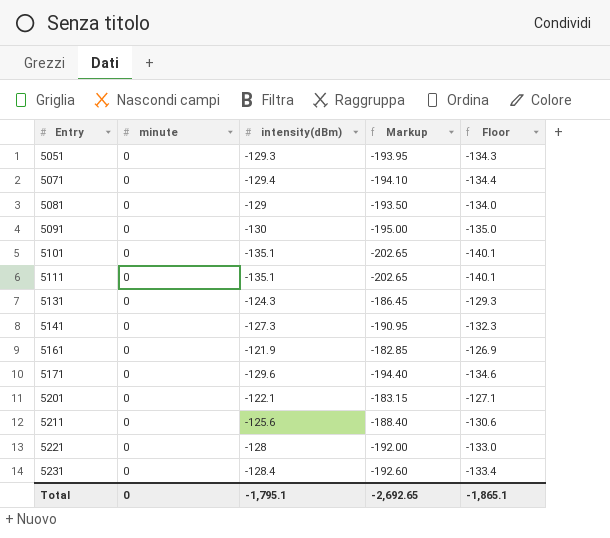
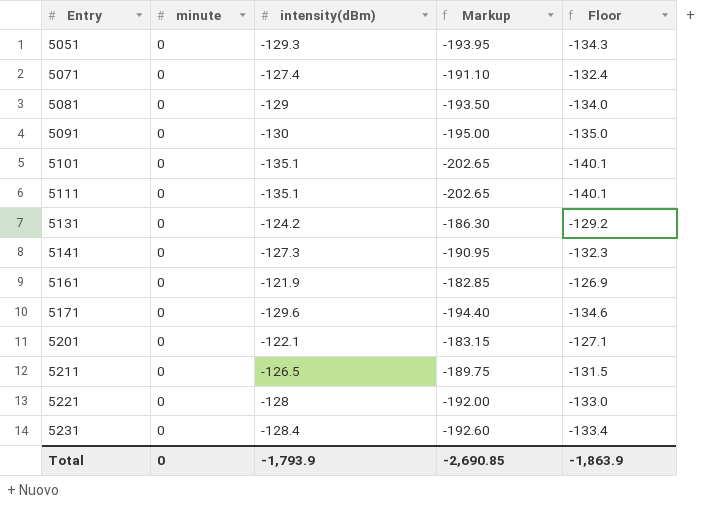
5071 | intensity(dBm): -129.4 -> -127.4
5071 | Markup: -194.10 -> -191.10
5071 | Floor: -134.4 -> -132.4
5131 | intensity(dBm): -124.3 -> -124.2
5131 | Markup: -186.45 -> -186.30
5131 | Floor: -129.3 -> -129.2
5211 | intensity(dBm): -125.6 -> -126.5
5211 | Markup: -188.40 -> -189.75
5211 | Floor: -130.6 -> -131.5
Total | intensity(dBm): -1,795.1 -> -1,793.9
Total | Markup: -2,692.65 -> -2,690.85
Total | Floor: -1,865.1 -> -1,863.9

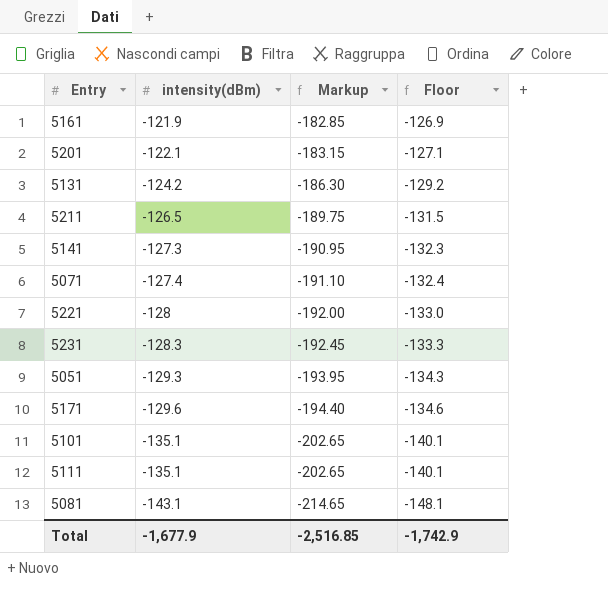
row order: Entry ascending -> intensity(dBm) descending
column minute | position: 2 -> none
row 5091: 0 | -130 | -195.00 | -135.0 -> none
5231 | intensity(dBm): -128.4 -> -128.3
5231 | Markup: -192.60 -> -192.45
5231 | Floor: -133.4 -> -133.3
5081 | intensity(dBm): -129 -> -143.1
5081 | Markup: -193.50 -> -214.65
5081 | Floor: -134.0 -> -148.1
Total | intensity(dBm): -1,793.9 -> -1,677.9
Total | Markup: -2,690.85 -> -2,516.85
Total | Floor: -1,863.9 -> -1,742.9

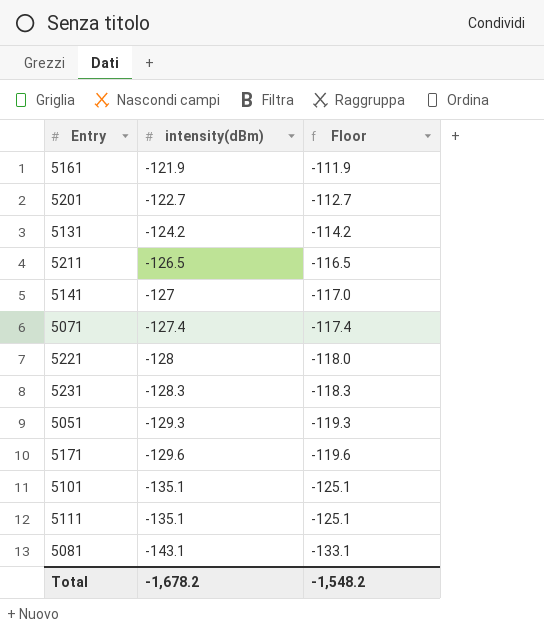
column Markup | formula: [intensity(dBm)] * 1.5 -> none
column Floor | formula: [intensity(dBm)] - 5 -> [intensity(dBm)] + 10
5201 | intensity(dBm): -122.1 -> -122.7
5141 | intensity(dBm): -127.3 -> -127
Total | intensity(dBm): -1,677.9 -> -1,678.2
Total | Floor: -1,742.9 -> -1,548.2

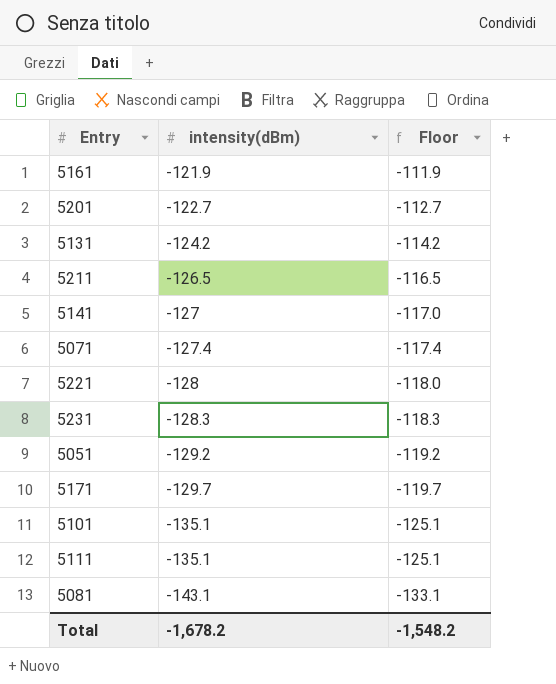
5051 | intensity(dBm): -129.3 -> -129.2
5051 | Floor: -119.3 -> -119.2
5171 | intensity(dBm): -129.6 -> -129.7
5171 | Floor: -119.6 -> -119.7

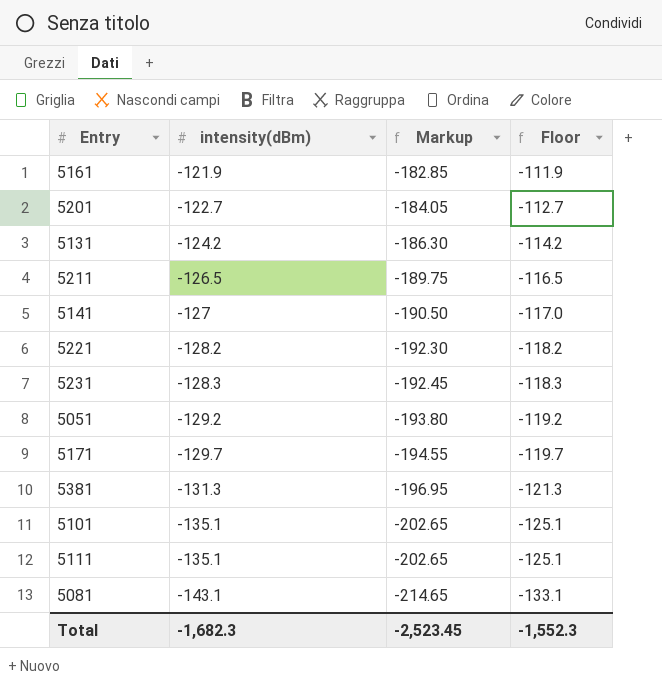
column Markup | formula: none -> [intensity(dBm)] * 1.5
row 5071: -127.4 | -117.4 -> none
5221 | intensity(dBm): -128 -> -128.2
5221 | Floor: -118.0 -> -118.2
row 5381: none -> -131.3 | -196.95 | -121.3
Total | intensity(dBm): -1,678.2 -> -1,682.3
Total | Floor: -1,548.2 -> -1,552.3

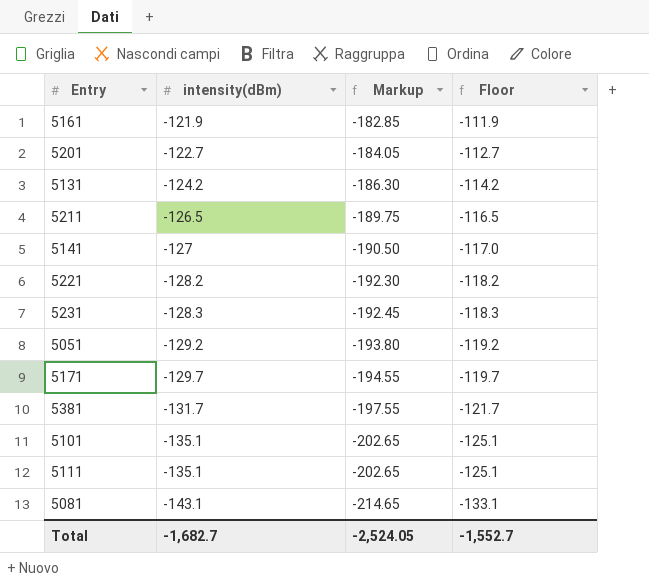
5381 | intensity(dBm): -131.3 -> -131.7
5381 | Markup: -196.95 -> -197.55
5381 | Floor: -121.3 -> -121.7
Total | intensity(dBm): -1,682.3 -> -1,682.7
Total | Markup: -2,523.45 -> -2,524.05
Total | Floor: -1,552.3 -> -1,552.7

